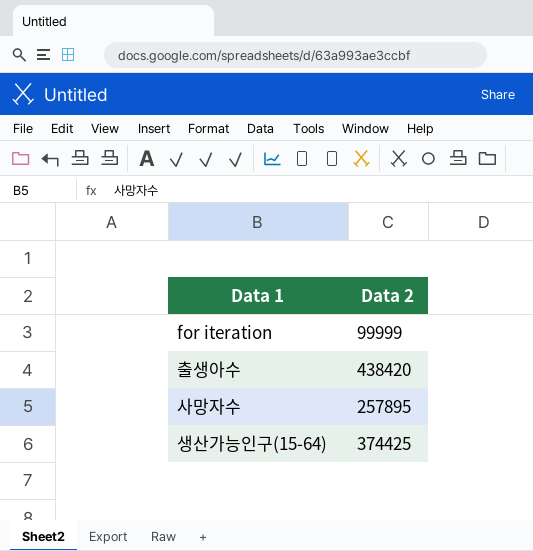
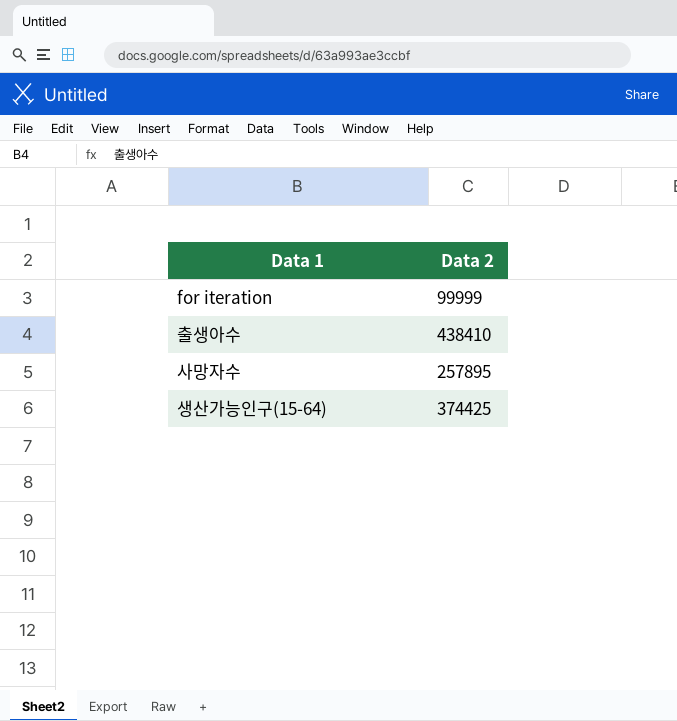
출생아수 | Data 2: 438420 -> 438410

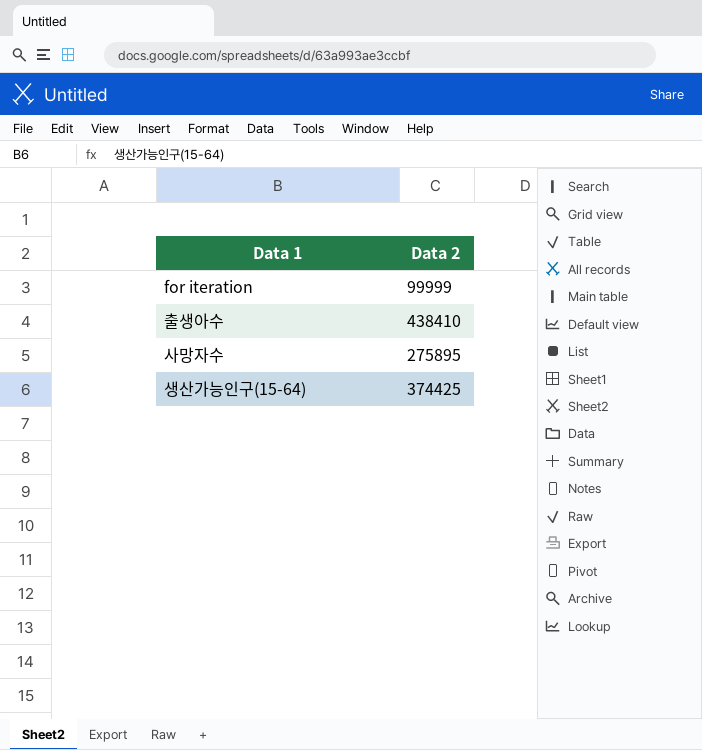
사망자수 | Data 2: 257895 -> 275895

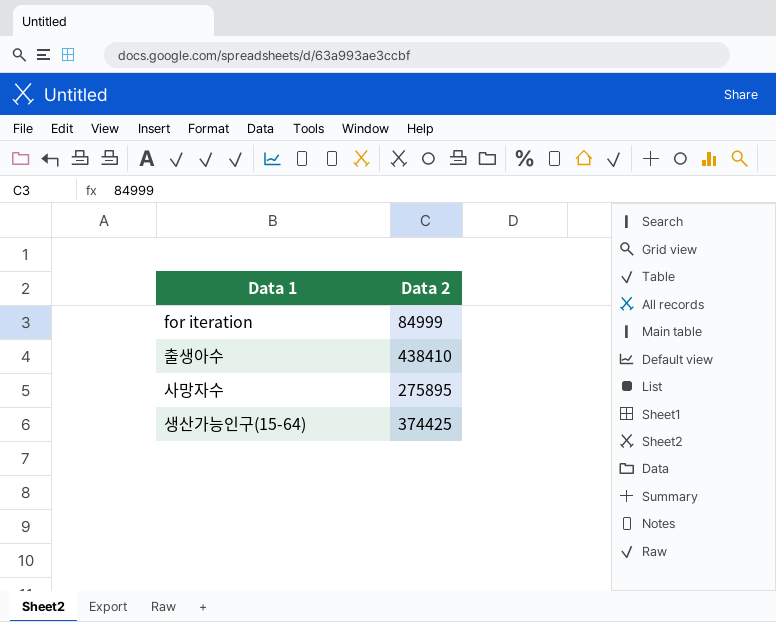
for iteration | Data 2: 99999 -> 84999

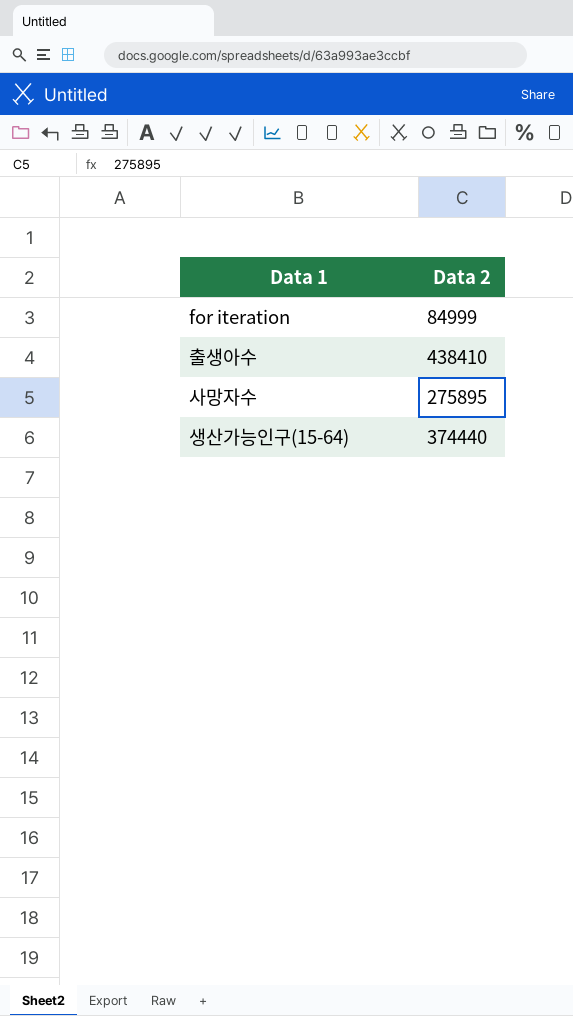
생산가능인구(15-64) | Data 2: 374425 -> 374440

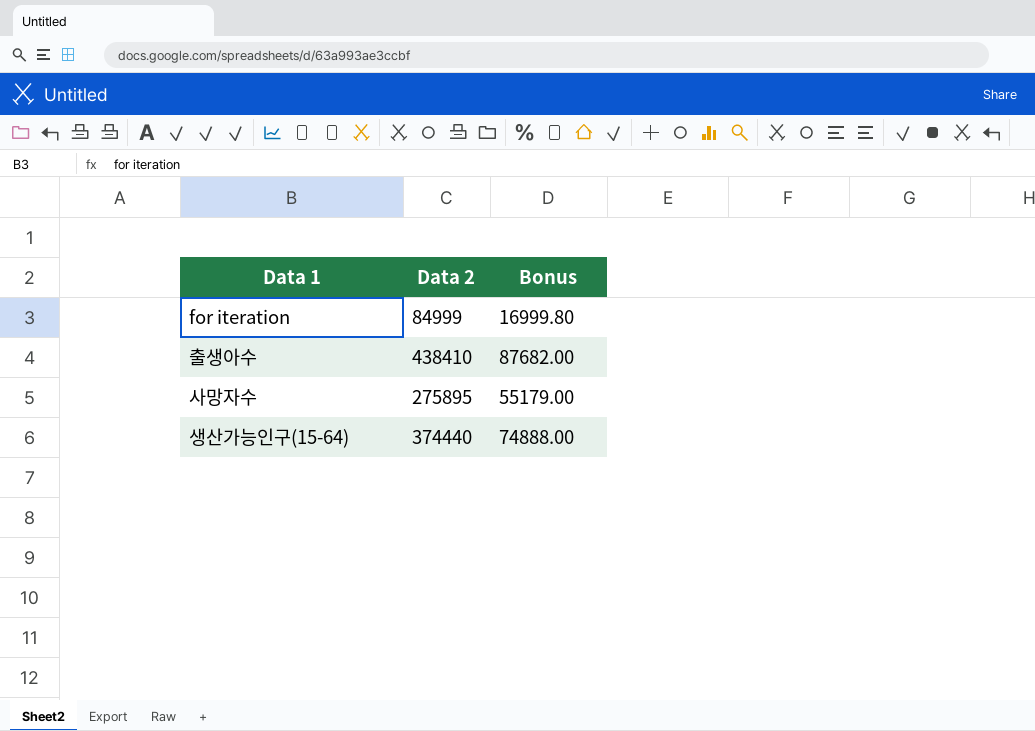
column Bonus | formula: none -> [Data 2] * 0.2

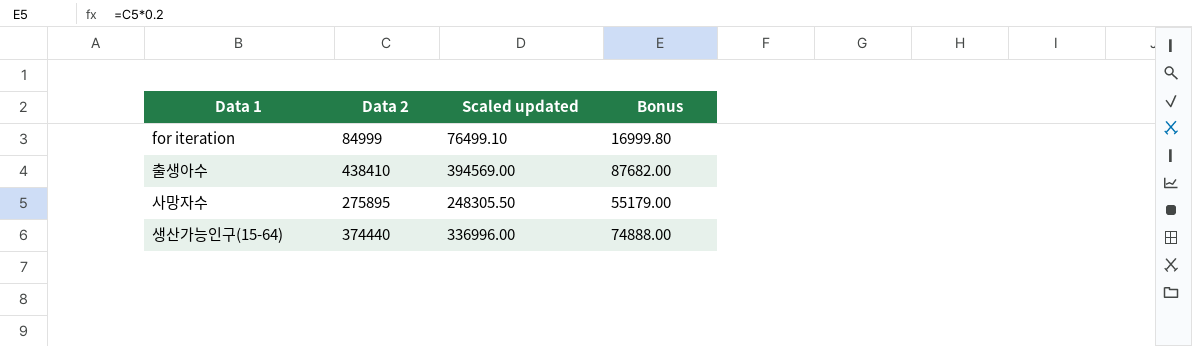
column Scaled updated | formula: none -> [Data 2] * 0.9

